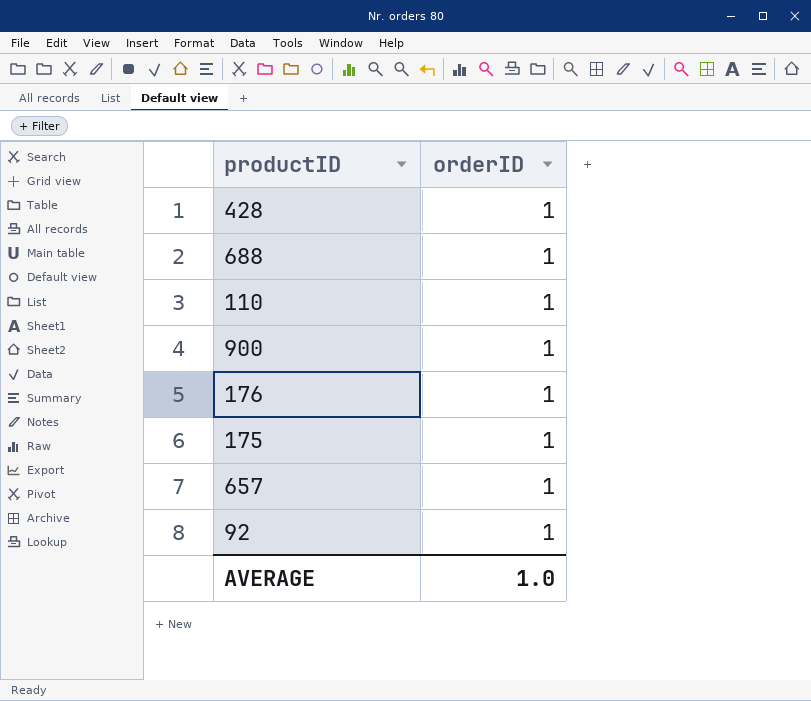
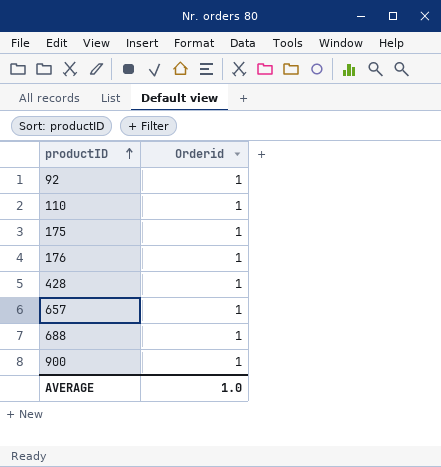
row order: none -> productID ascending
column name: orderID -> Orderid

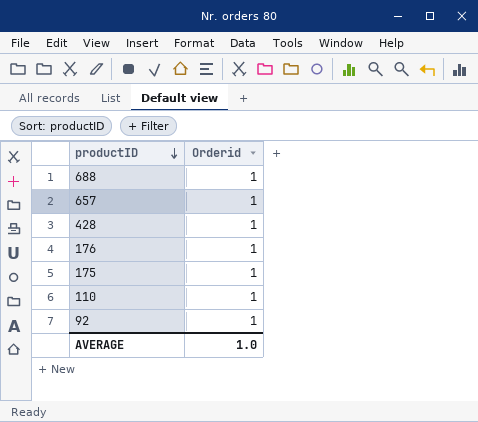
row order: productID ascending -> productID descending
row 900: 1 -> none

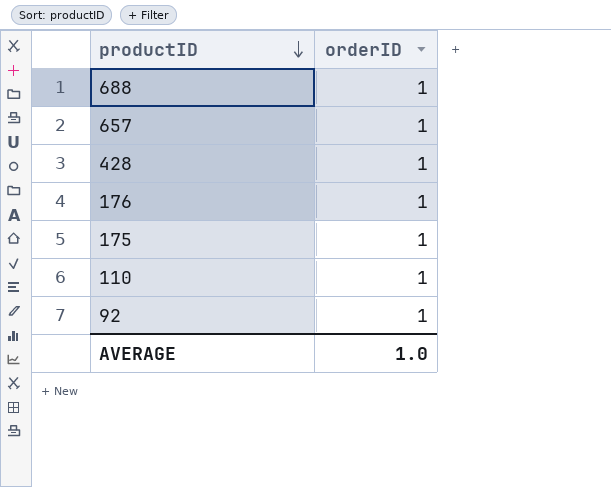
column name: Orderid -> orderID

